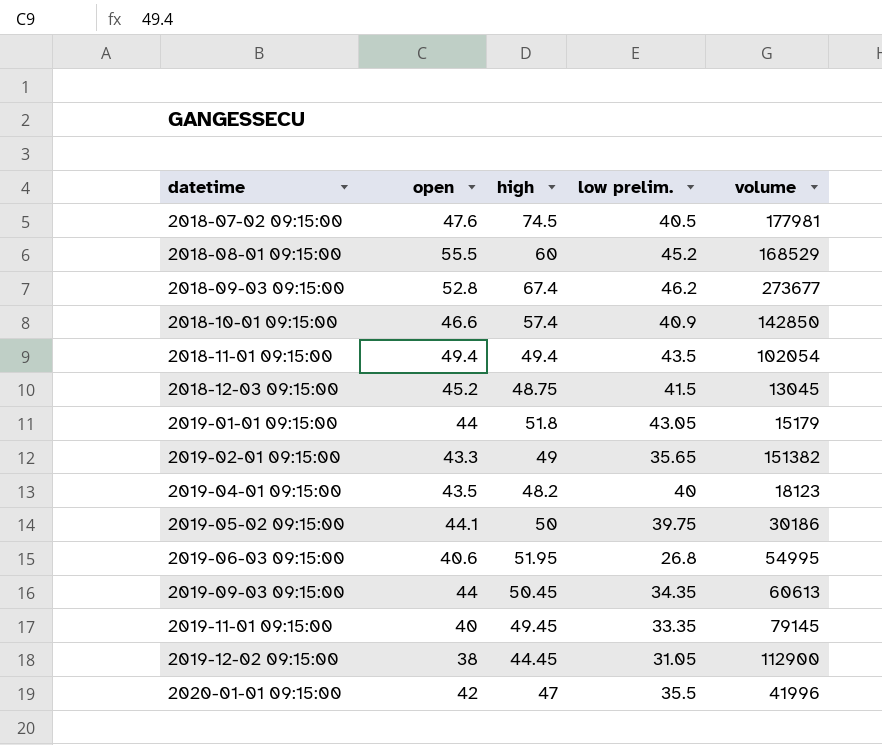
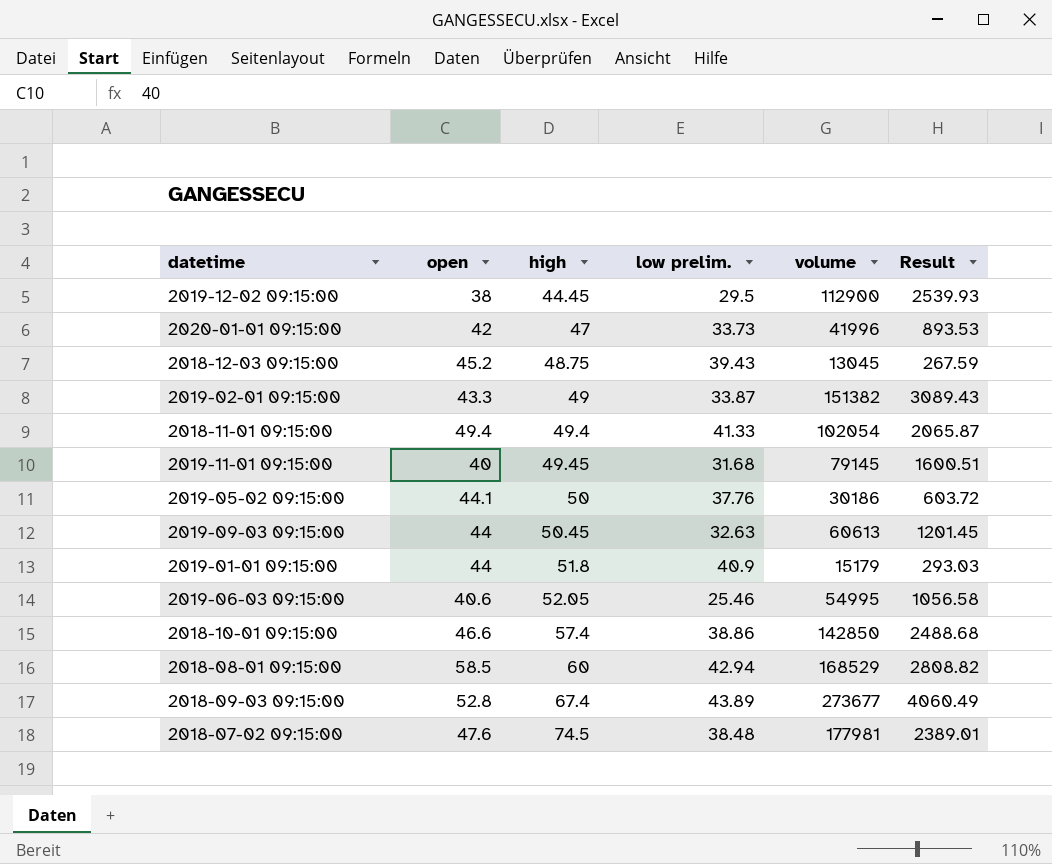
row order: datetime ascending -> high ascending
column Result | formula: none -> [volume] / [high]
row 2019-04-01 09:15:00: 43.5 | 48.2 | 40 | 18123 -> none
2019-12-02 09:15:00 | low prelim.: 31.05 -> 29.5
2020-01-01 09:15:00 | low prelim.: 35.5 -> 33.73
2018-12-03 09:15:00 | low prelim.: 41.5 -> 39.43
2019-02-01 09:15:00 | low prelim.: 35.65 -> 33.87
2018-11-01 09:15:00 | low prelim.: 43.5 -> 41.33
2019-11-01 09:15:00 | low prelim.: 33.35 -> 31.68
2019-05-02 09:15:00 | low prelim.: 39.75 -> 37.76
2019-09-03 09:15:00 | low prelim.: 34.35 -> 32.63
2019-01-01 09:15:00 | low prelim.: 43.05 -> 40.9
2019-06-03 09:15:00 | high: 51.95 -> 52.05
2019-06-03 09:15:00 | low prelim.: 26.8 -> 25.46
2018-10-01 09:15:00 | low prelim.: 40.9 -> 38.86
2018-08-01 09:15:00 | open: 55.5 -> 58.5
2018-08-01 09:15:00 | low prelim.: 45.2 -> 42.94
2018-09-03 09:15:00 | low prelim.: 46.2 -> 43.89
2018-07-02 09:15:00 | low prelim.: 40.5 -> 38.48

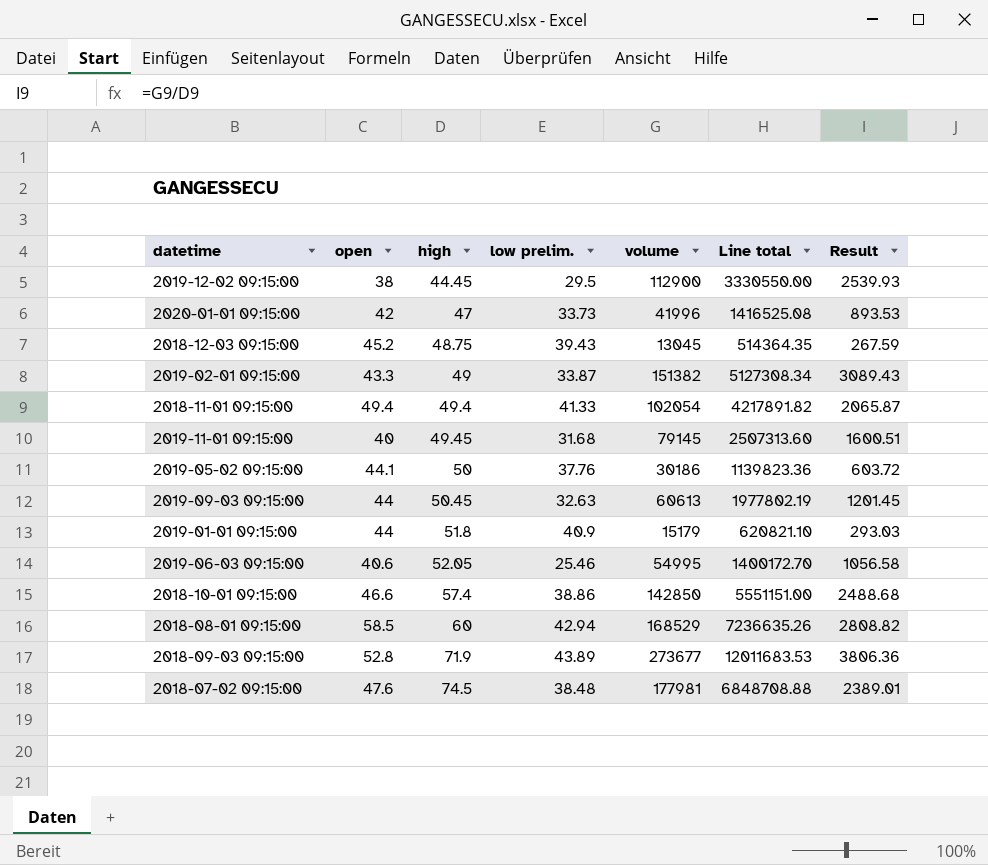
column Line total | formula: none -> [low prelim.] * [volume]
2018-09-03 09:15:00 | high: 67.4 -> 71.9
2018-09-03 09:15:00 | Result: 4060.49 -> 3806.36

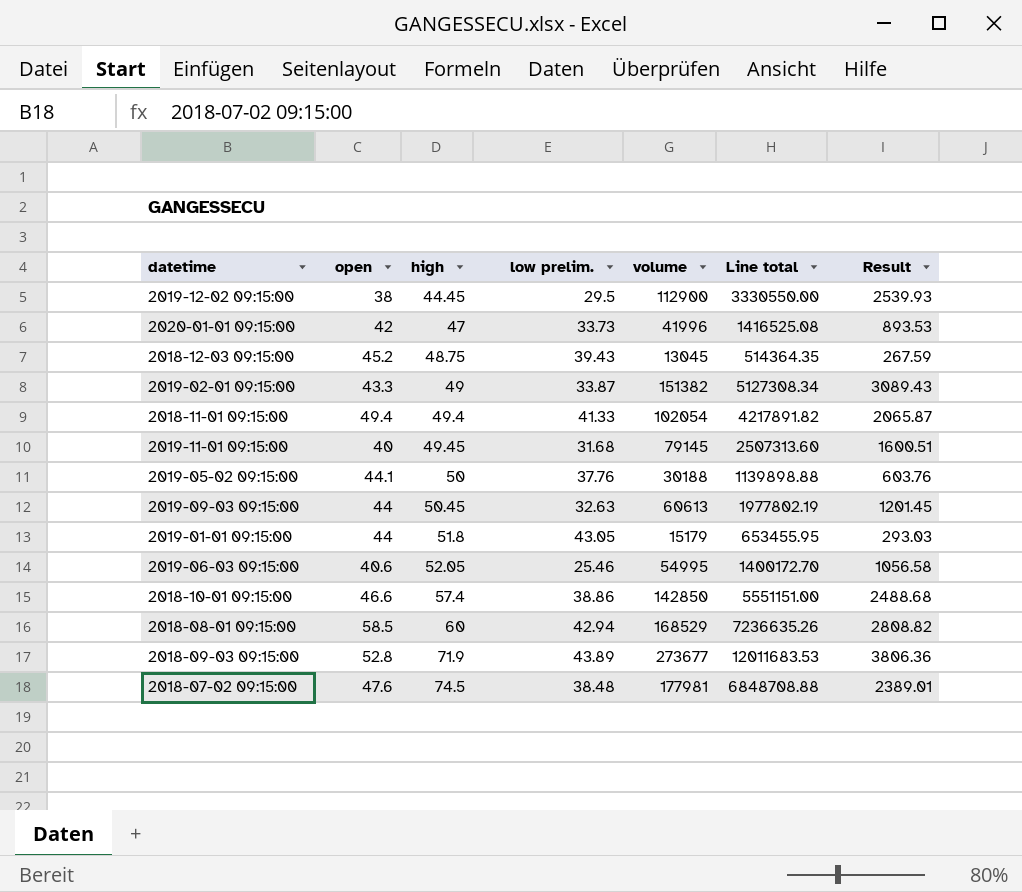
2019-05-02 09:15:00 | volume: 30186 -> 30188
2019-05-02 09:15:00 | Line total: 1139823.36 -> 1139898.88
2019-05-02 09:15:00 | Result: 603.72 -> 603.76
2019-01-01 09:15:00 | low prelim.: 40.9 -> 43.05
2019-01-01 09:15:00 | Line total: 620821.10 -> 653455.95

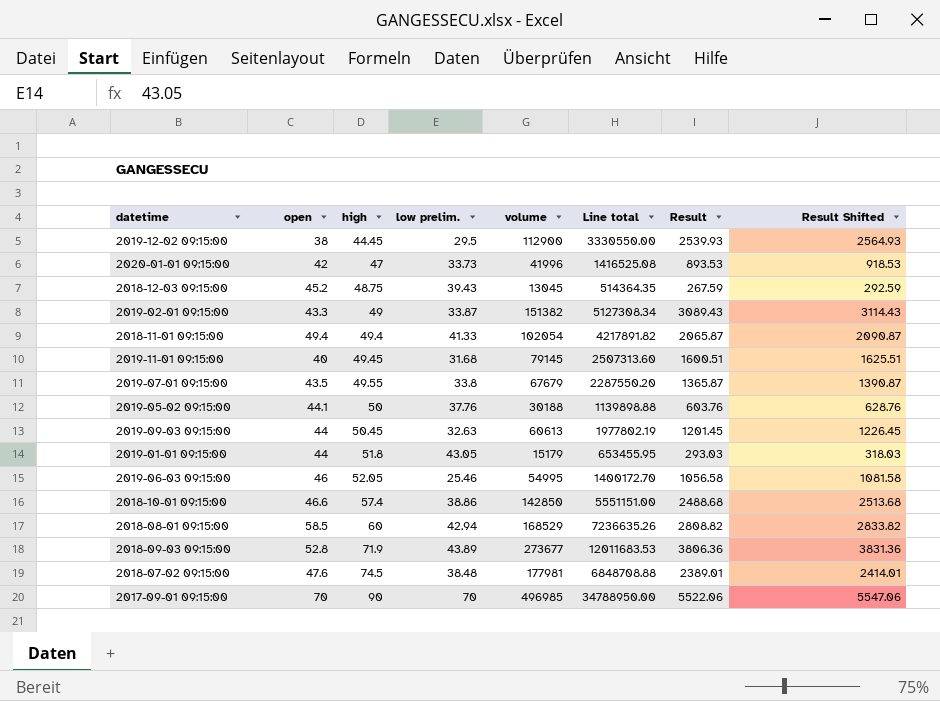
column Result Shifted | formula: none -> [Result] + 25
row 2019-07-01 09:15:00: none -> 43.5 | 49.55 | 33.8 | 67679 | 2287550.20 | 1365.87 | 1390.87
2019-06-03 09:15:00 | open: 40.6 -> 46
row 2017-09-01 09:15:00: none -> 70 | 90 | 70 | 496985 | 34788950.00 | 5522.06 | 5547.06

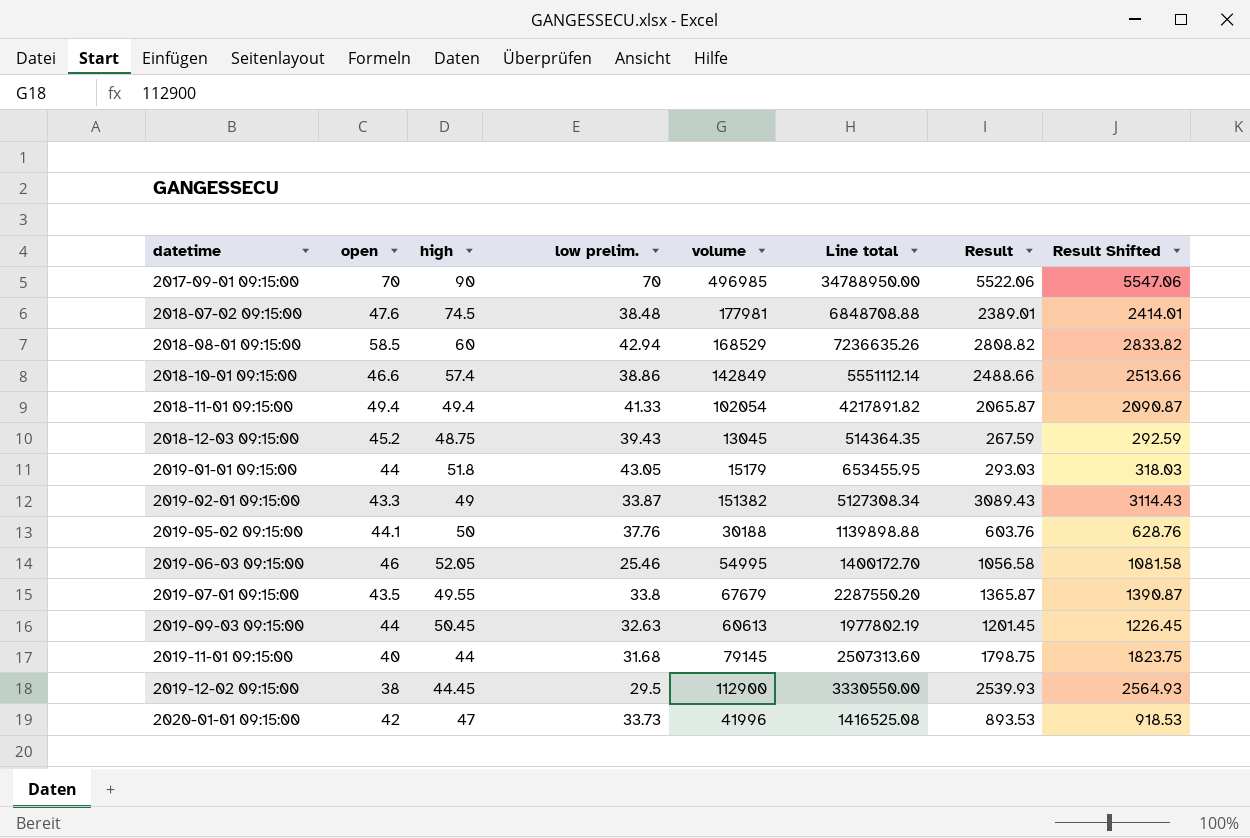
row order: high ascending -> datetime ascending
row 2018-09-03 09:15:00: 52.8 | 71.9 | 43.89 | 273677 | 12011683.53 | 3806.36 | 3831.36 -> none
2018-10-01 09:15:00 | volume: 142850 -> 142849
2018-10-01 09:15:00 | Line total: 5551151.00 -> 5551112.14
2018-10-01 09:15:00 | Result: 2488.68 -> 2488.66
2018-10-01 09:15:00 | Result Shifted: 2513.68 -> 2513.66
2019-11-01 09:15:00 | high: 49.45 -> 44
2019-11-01 09:15:00 | Result: 1600.51 -> 1798.75
2019-11-01 09:15:00 | Result Shifted: 1625.51 -> 1823.75

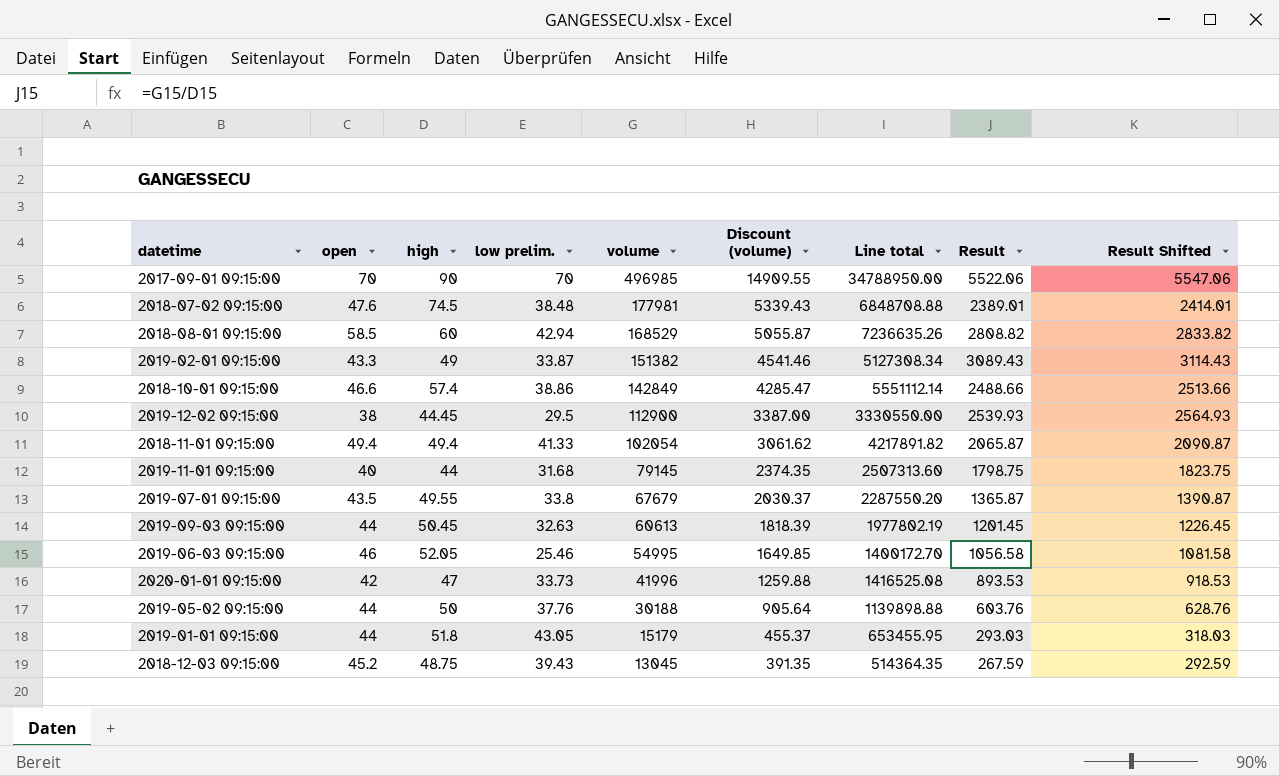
row order: datetime ascending -> volume descending
column Discount (volume) | formula: none -> [volume] * 0.03
2019-05-02 09:15:00 | open: 44.1 -> 44

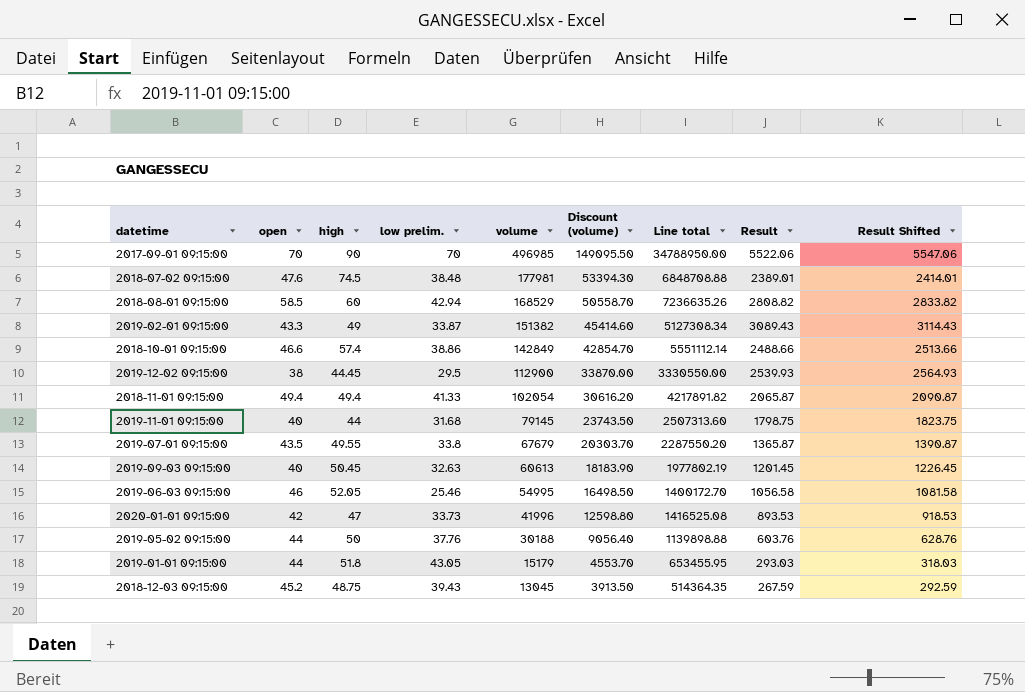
column Discount (volume) | formula: [volume] * 0.03 -> [volume] * 0.3
2019-09-03 09:15:00 | open: 44 -> 40

